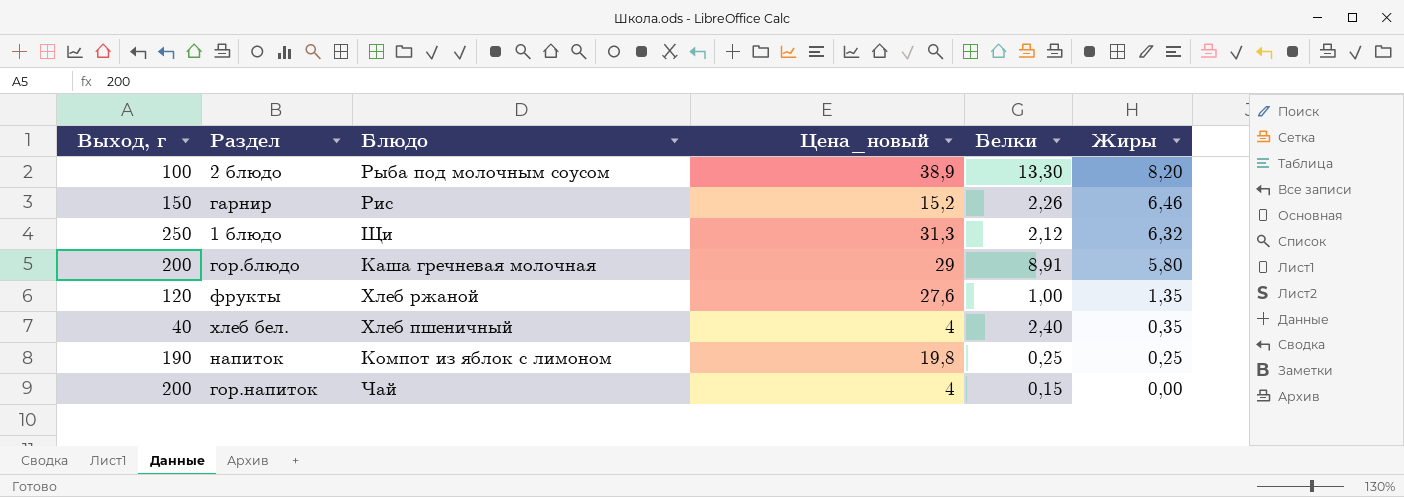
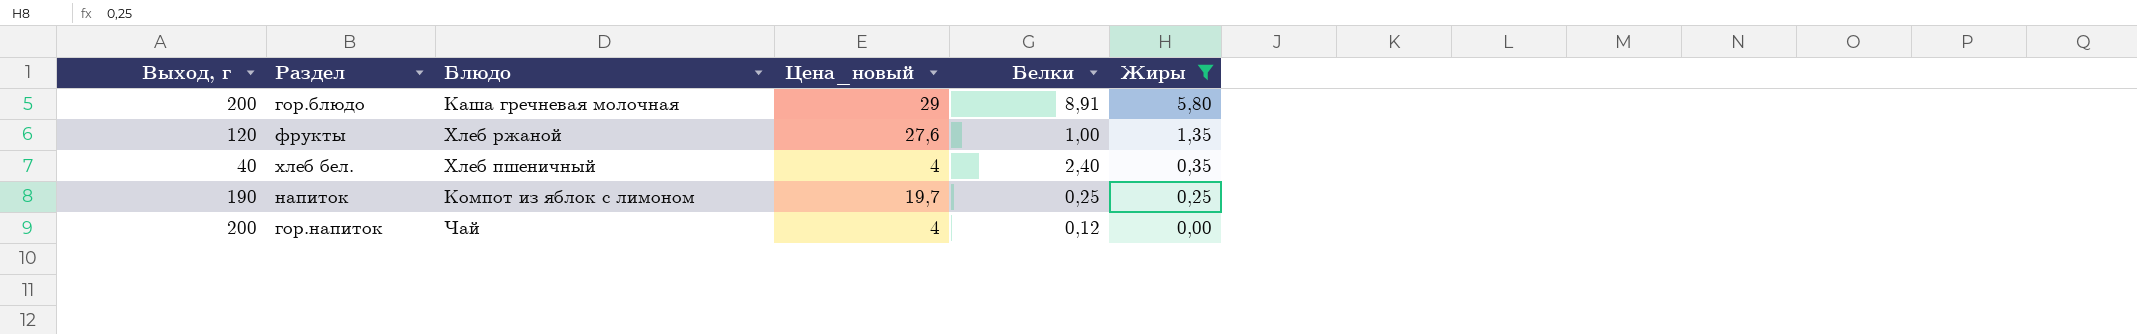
filter: none -> Жиры <= 5,80
напиток | Цена_новый: 19,8 -> 19,7
гор.напиток | Белки: 0,15 -> 0,12

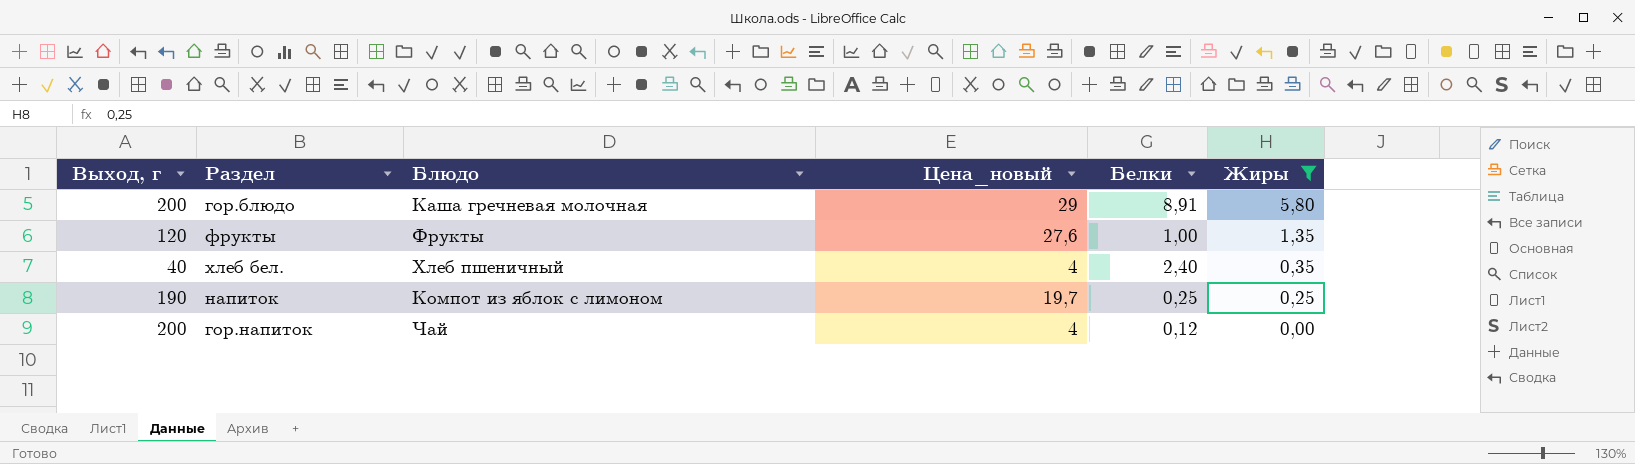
фрукты | Блюдо: Хлеб ржаной -> Фрукты

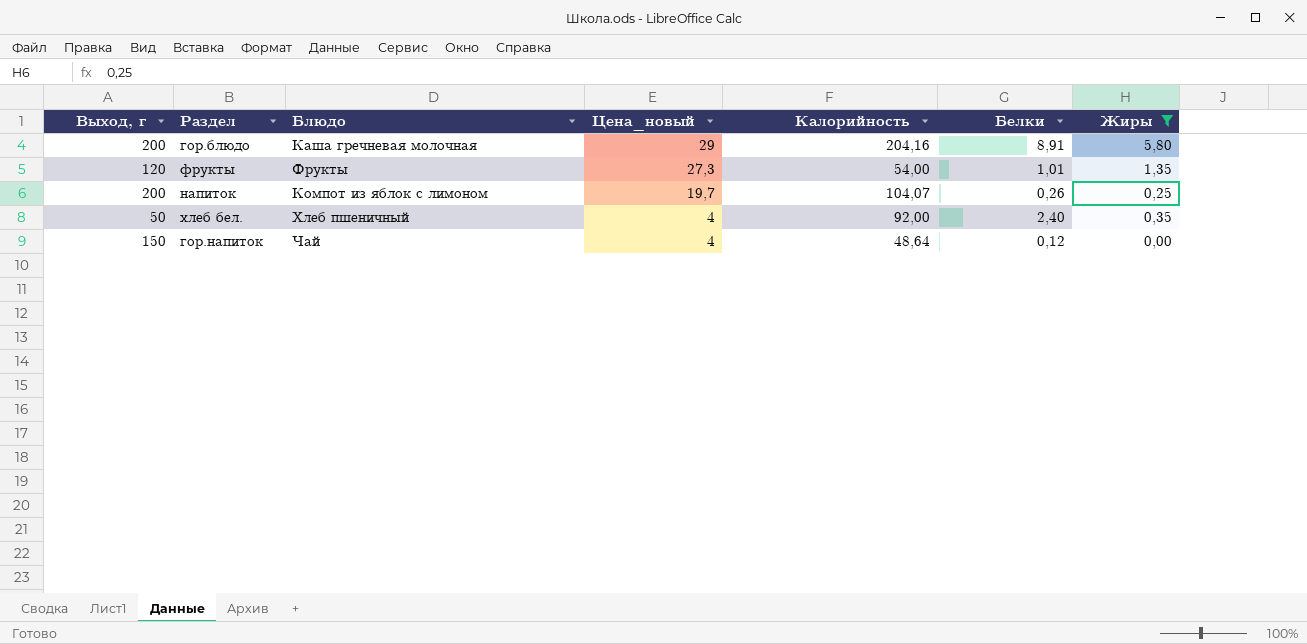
row order: Жиры descending -> Цена_новый descending
column Калорийность | position: none -> 5
фрукты | Цена_новый: 27,6 -> 27,3
фрукты | Белки: 1,00 -> 1,01
напиток | Выход, г: 190 -> 200
напиток | Белки: 0,25 -> 0,26
хлеб бел. | Выход, г: 40 -> 50
гор.напиток | Выход, г: 200 -> 150

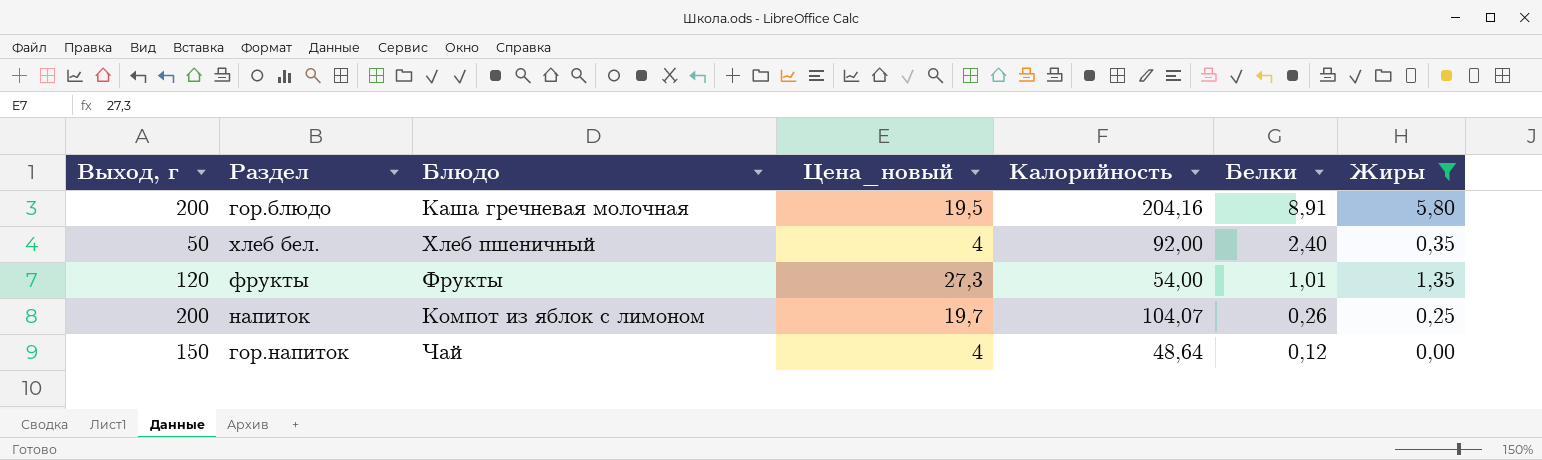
row order: Цена_новый descending -> Белки descending
гор.блюдо | Цена_новый: 29 -> 19,5

